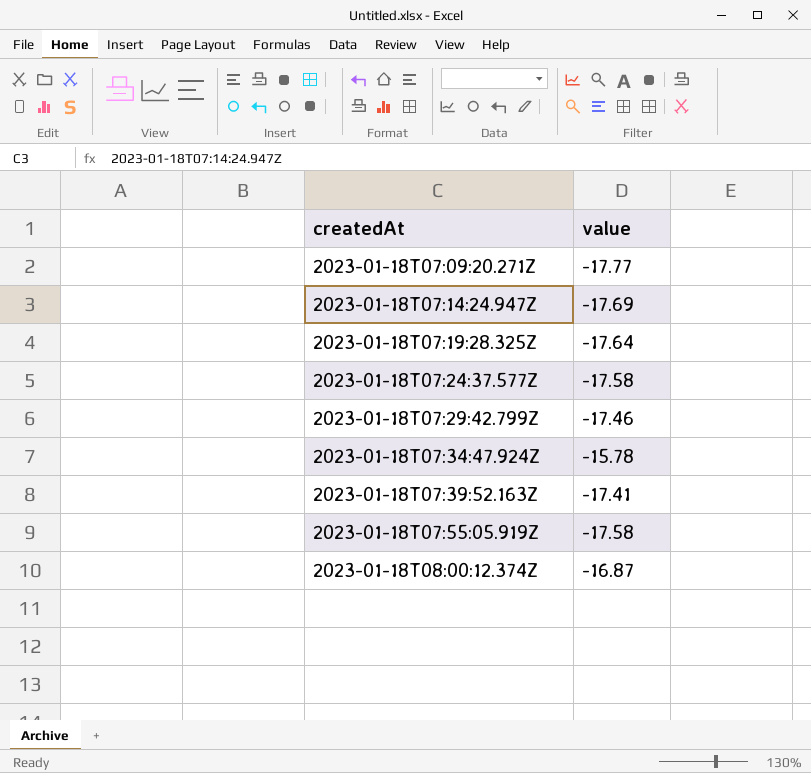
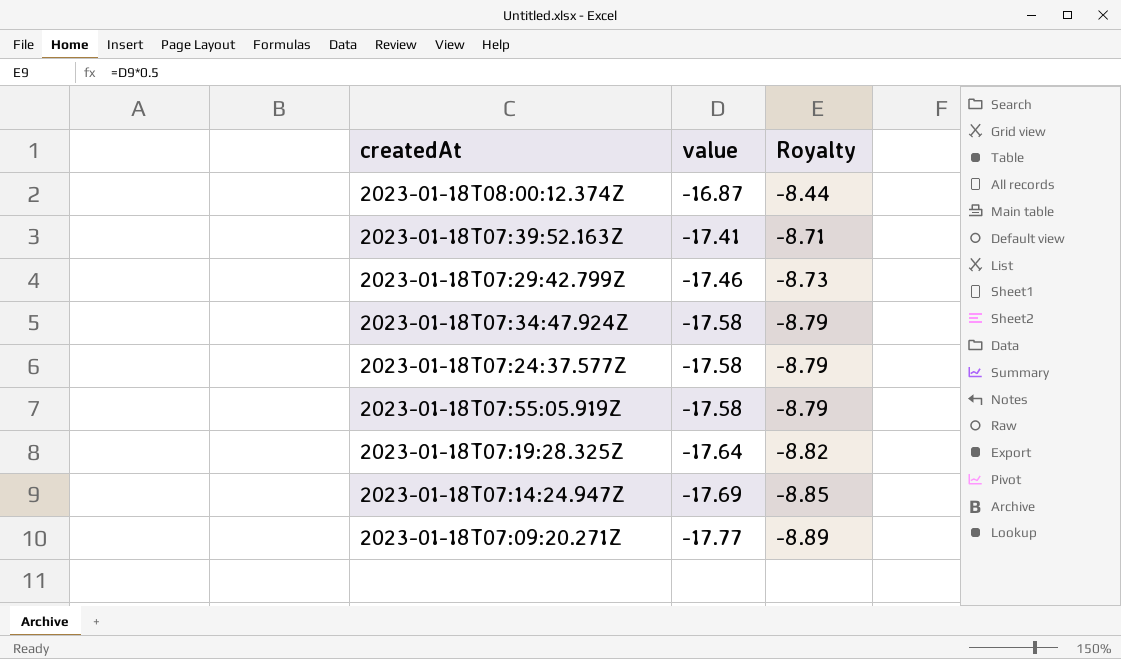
row order: createdAt ascending -> value descending
column Royalty | formula: none -> [value] * 0.5
2023-01-18T07:34:47.924Z | value: -15.78 -> -17.58

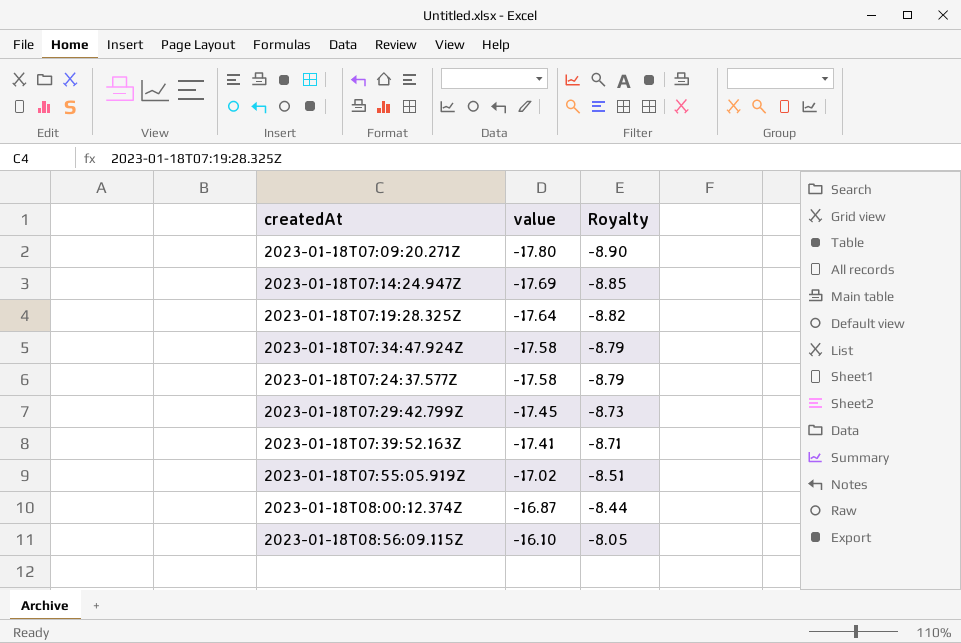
row order: value descending -> value ascending
2023-01-18T07:09:20.271Z | value: -17.77 -> -17.80
2023-01-18T07:09:20.271Z | Royalty: -8.89 -> -8.90
2023-01-18T07:29:42.799Z | value: -17.46 -> -17.45
2023-01-18T07:55:05.919Z | value: -17.58 -> -17.02
2023-01-18T07:55:05.919Z | Royalty: -8.79 -> -8.51
row 2023-01-18T08:56:09.115Z: none -> -16.10 | -8.05

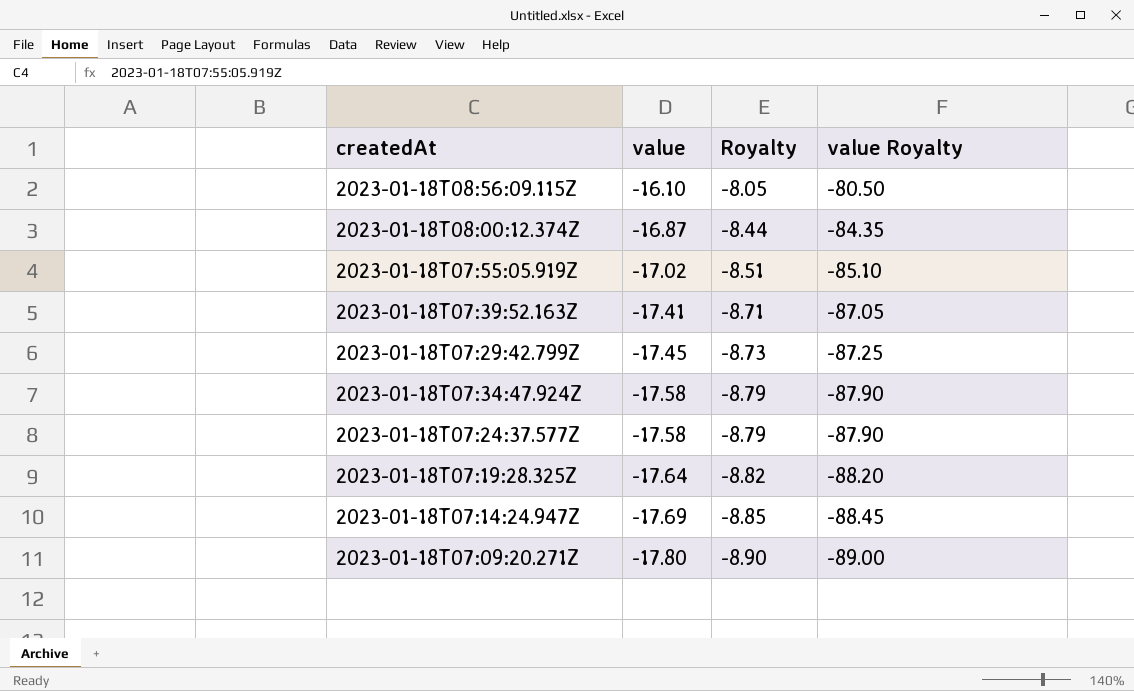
row order: value ascending -> value descending
column value Royalty | formula: none -> [value] * 5

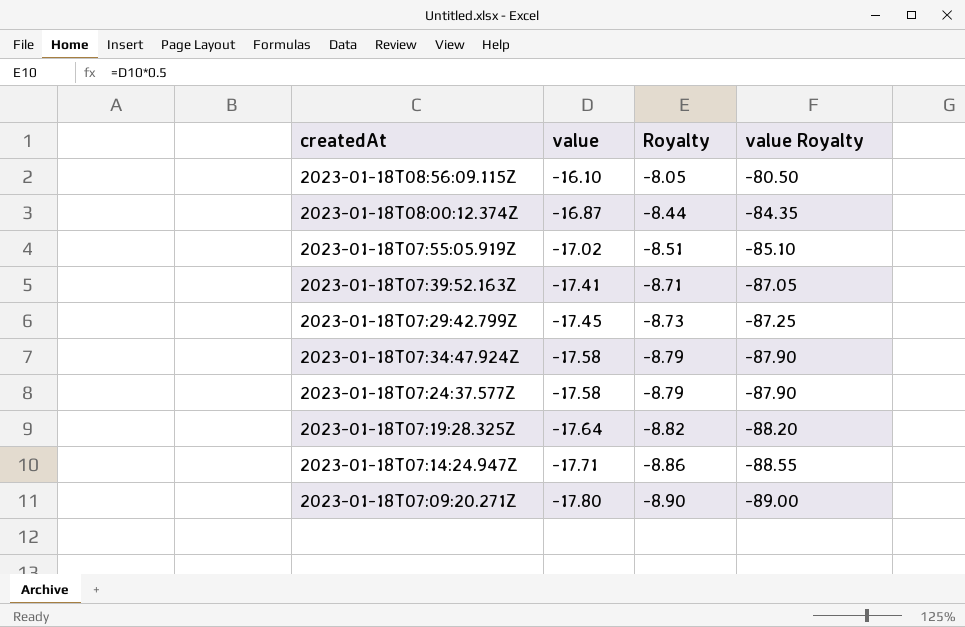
2023-01-18T07:14:24.947Z | value: -17.69 -> -17.71
2023-01-18T07:14:24.947Z | Royalty: -8.85 -> -8.86
2023-01-18T07:14:24.947Z | value Royalty: -88.45 -> -88.55

